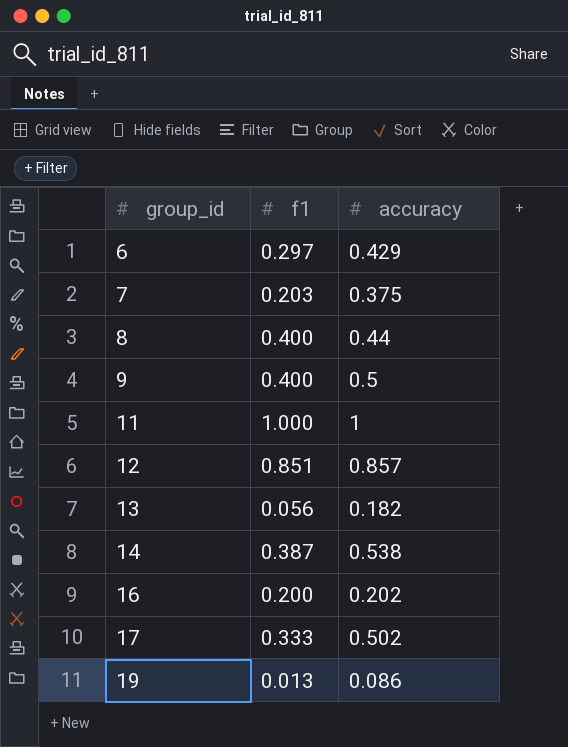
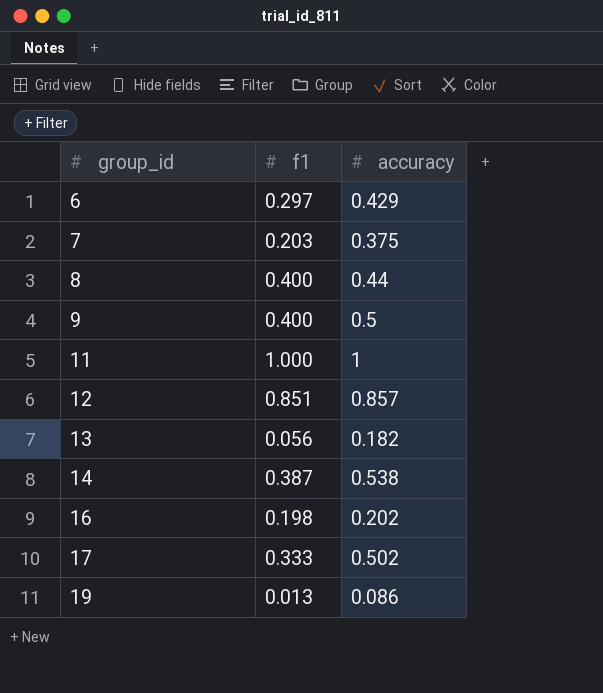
16 | f1: 0.200 -> 0.198

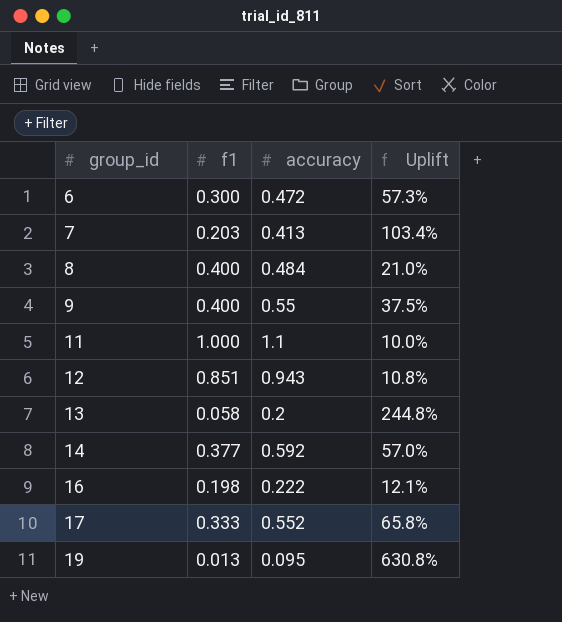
column Uplift | formula: none -> ([accuracy] - [f1]) / [f1]
6 | f1: 0.297 -> 0.300
6 | accuracy: 0.429 -> 0.472
7 | accuracy: 0.375 -> 0.413
8 | accuracy: 0.44 -> 0.484
9 | accuracy: 0.5 -> 0.55
11 | accuracy: 1 -> 1.1
12 | accuracy: 0.857 -> 0.943
13 | f1: 0.056 -> 0.058
13 | accuracy: 0.182 -> 0.2
14 | f1: 0.387 -> 0.377
14 | accuracy: 0.538 -> 0.592
16 | accuracy: 0.202 -> 0.222
17 | accuracy: 0.502 -> 0.552
19 | accuracy: 0.086 -> 0.095

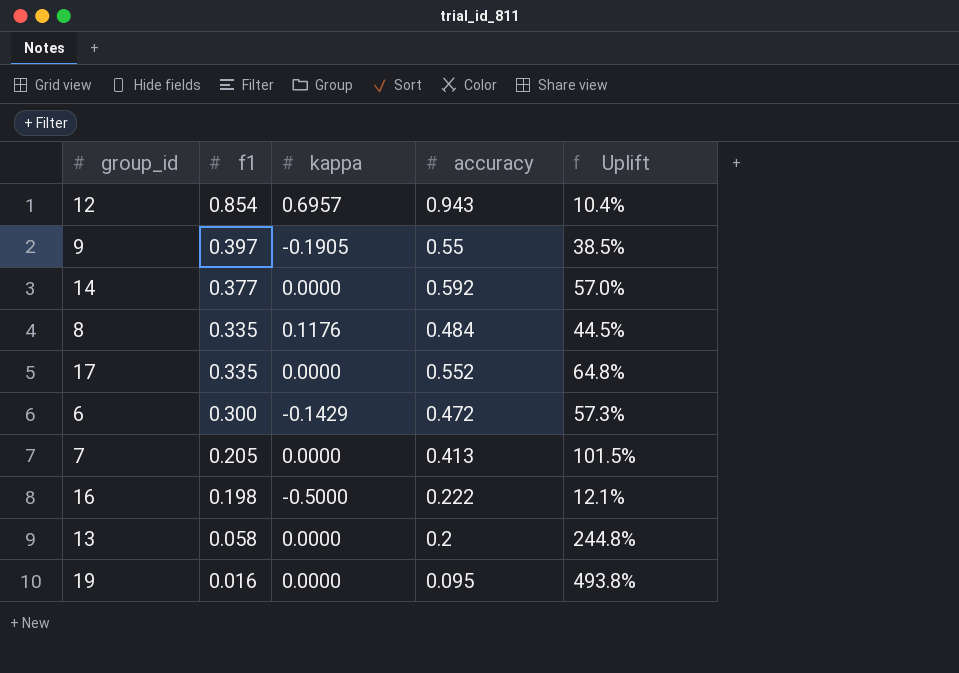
row order: group_id ascending -> f1 descending
column kappa | position: none -> 3
row 11: 1.000 | 1.1 | 10.0% -> none
12 | f1: 0.851 -> 0.854
12 | Uplift: 10.8% -> 10.4%
9 | f1: 0.400 -> 0.397
9 | Uplift: 37.5% -> 38.5%
8 | f1: 0.400 -> 0.335
8 | Uplift: 21.0% -> 44.5%
17 | f1: 0.333 -> 0.335
17 | Uplift: 65.8% -> 64.8%
7 | f1: 0.203 -> 0.205
7 | Uplift: 103.4% -> 101.5%
19 | f1: 0.013 -> 0.016
19 | Uplift: 630.8% -> 493.8%

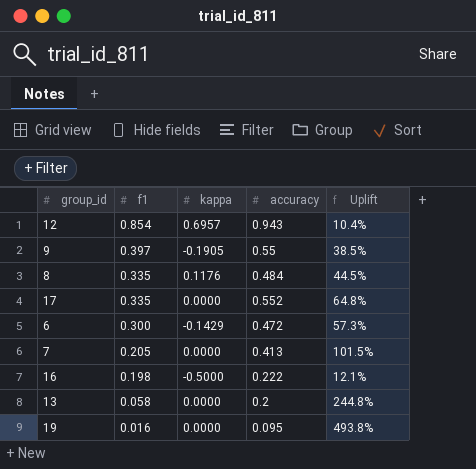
row 14: 0.377 | 0.0000 | 0.592 | 57.0% -> none

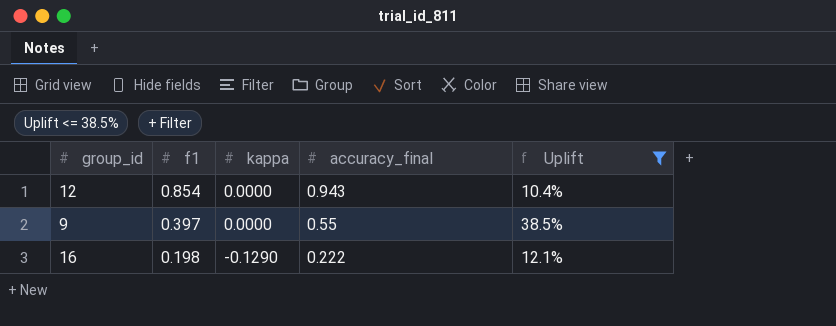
filter: none -> Uplift <= 38.5%
column name: accuracy -> accuracy_final
12 | kappa: 0.6957 -> 0.0000
9 | kappa: -0.1905 -> 0.0000
16 | kappa: -0.5000 -> -0.1290

